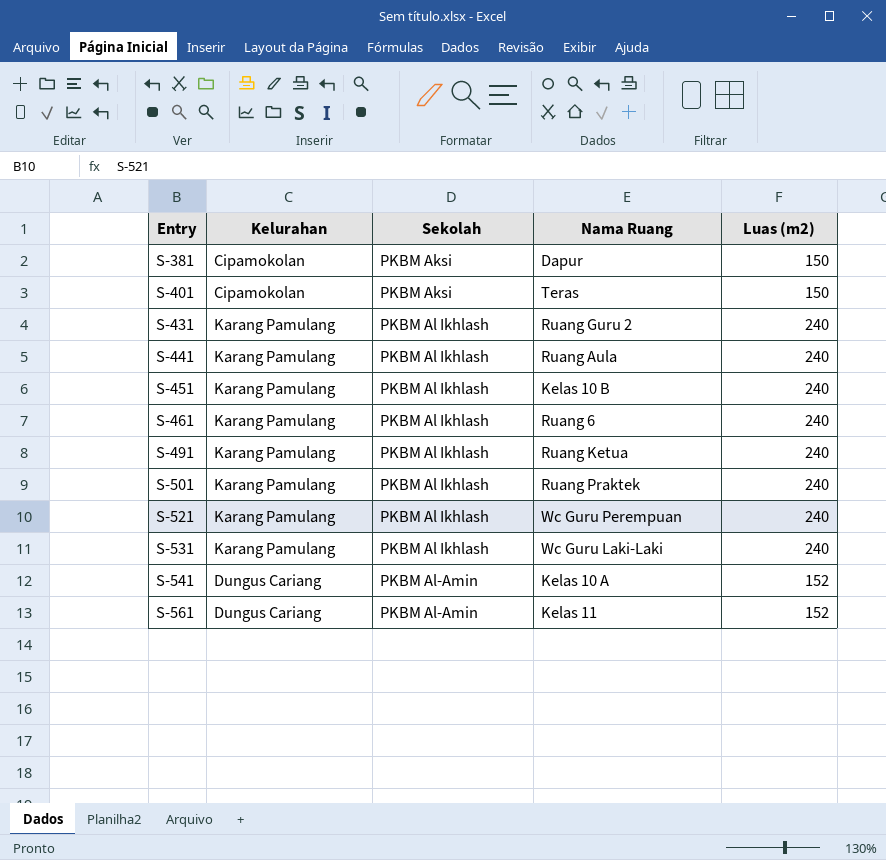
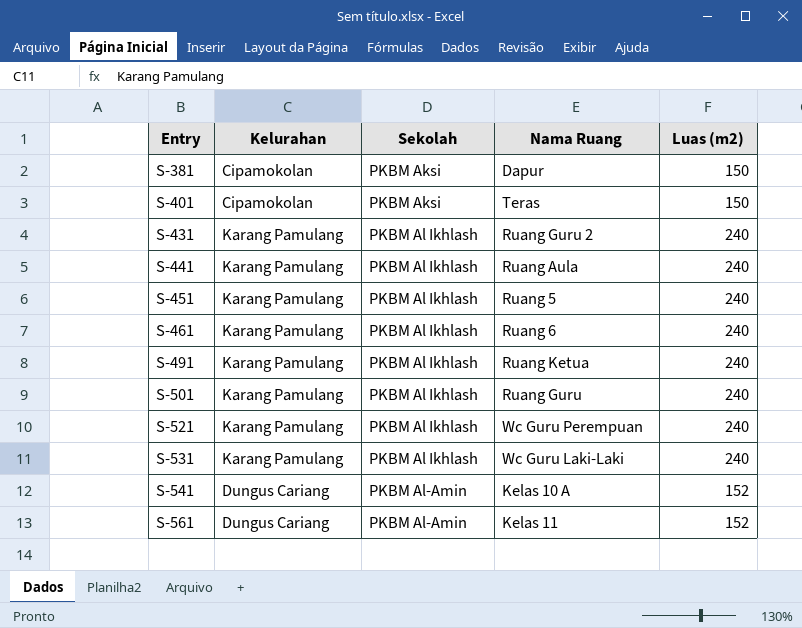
S-451 | Nama Ruang: Kelas 10 B -> Ruang 5
S-501 | Nama Ruang: Ruang Praktek -> Ruang Guru

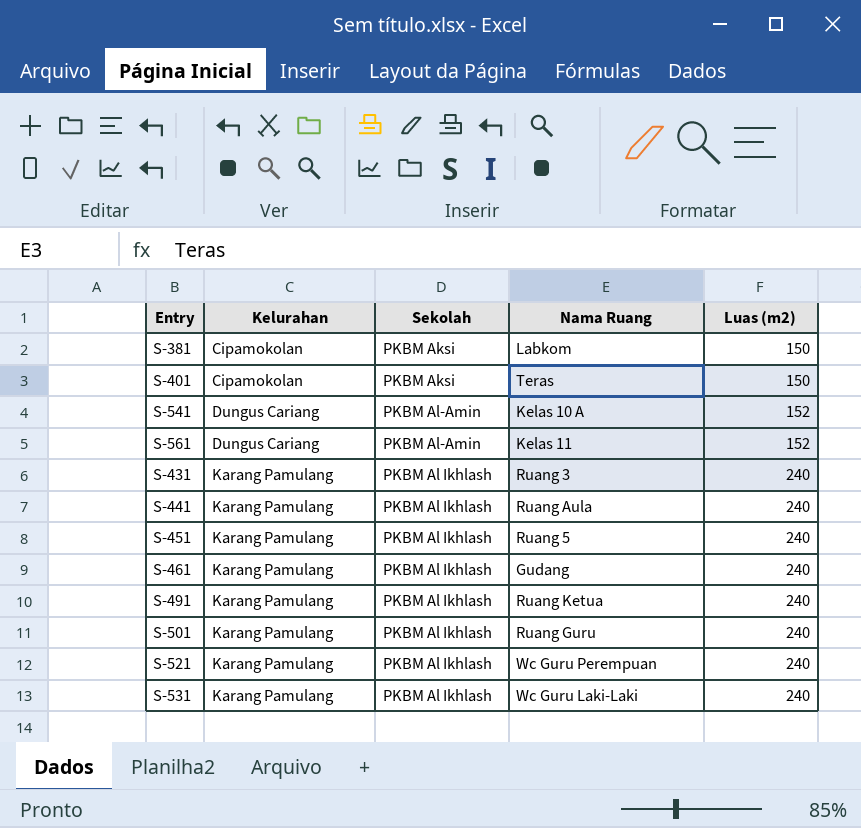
row order: Entry ascending -> Kelurahan ascending
S-381 | Nama Ruang: Dapur -> Labkom
S-431 | Nama Ruang: Ruang Guru 2 -> Ruang 3
S-461 | Nama Ruang: Ruang 6 -> Gudang

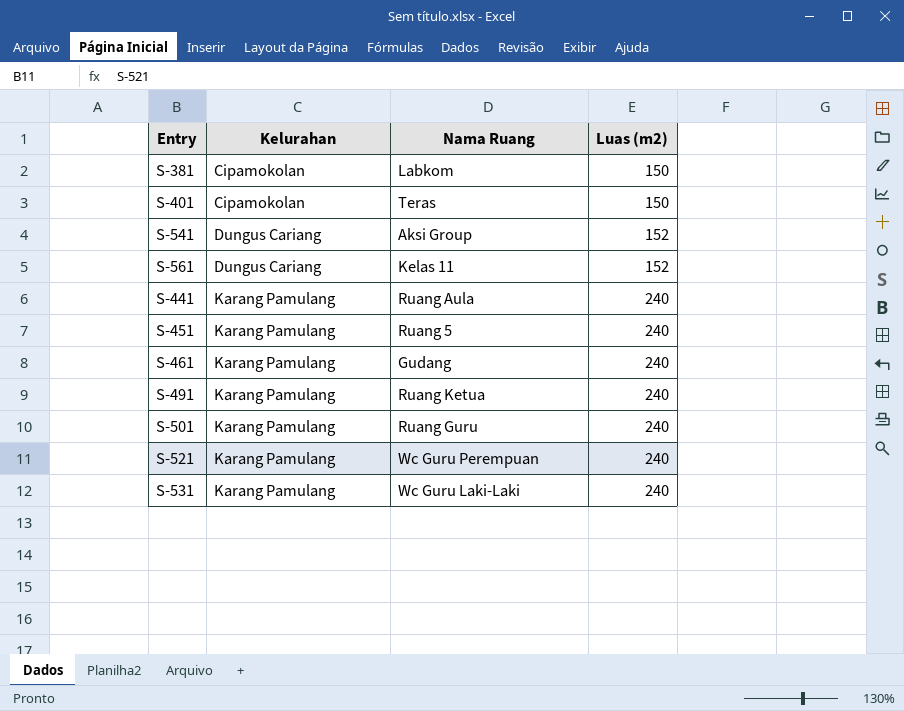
column Sekolah | position: 3 -> none
row S-431: Karang Pamulang | PKBM Al Ikhlash | Ruang 3 | 240 -> none
S-541 | Nama Ruang: Kelas 10 A -> Aksi Group

